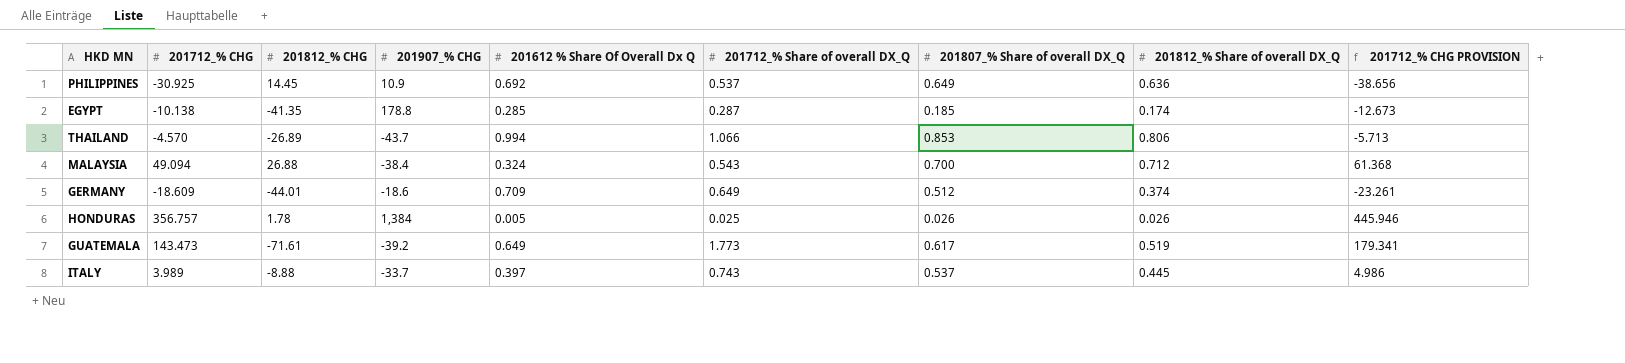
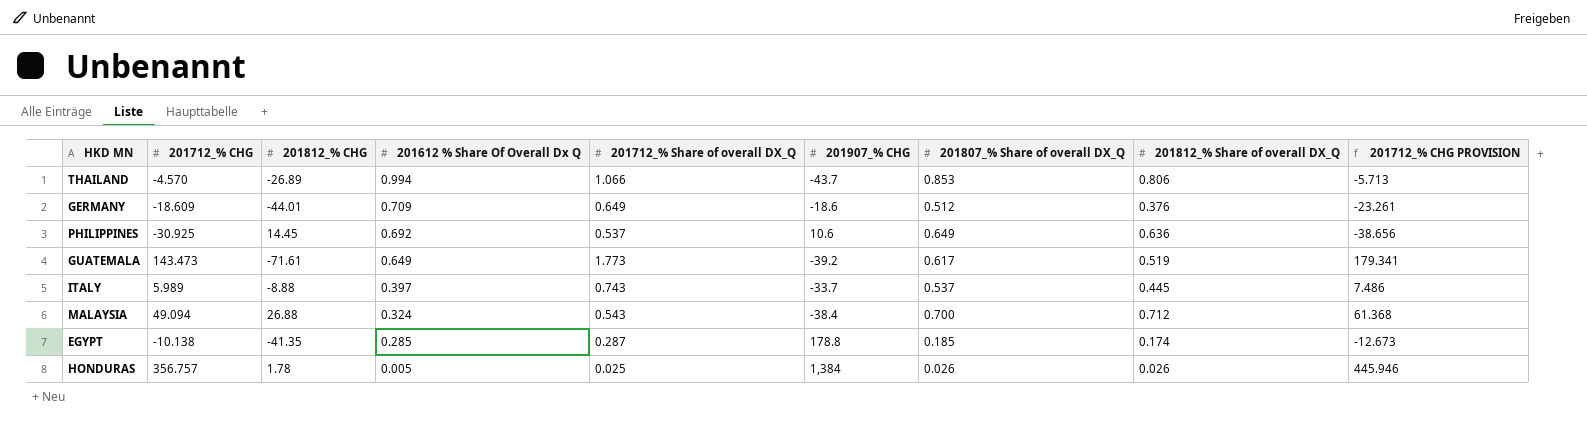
row order: none -> 201612 % Share Of Overall Dx Q descending
column 201907_% CHG | position: 4 -> 6
GERMANY | 201812_% Share of overall DX_Q: 0.374 -> 0.376
PHILIPPINES | 201907_% CHG: 10.9 -> 10.6
ITALY | 201712_% CHG: 3.989 -> 5.989
ITALY | 201712_% CHG PROVISION: 4.986 -> 7.486

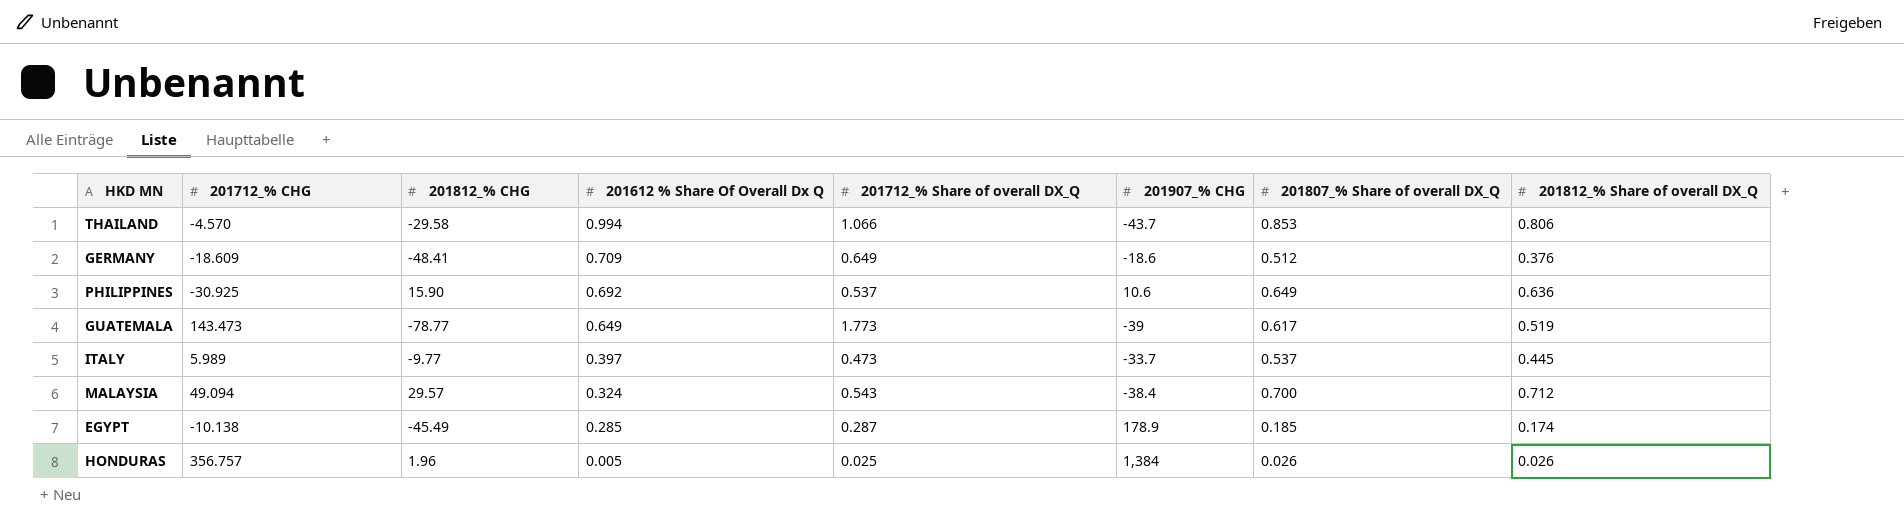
column 201712_% CHG PROVISION | formula: [201712_% CHG] * 1.25 -> none
THAILAND | 201812_% CHG: -26.89 -> -29.58
GERMANY | 201812_% CHG: -44.01 -> -48.41
PHILIPPINES | 201812_% CHG: 14.45 -> 15.90
GUATEMALA | 201812_% CHG: -71.61 -> -78.77
GUATEMALA | 201907_% CHG: -39.2 -> -39
ITALY | 201812_% CHG: -8.88 -> -9.77
ITALY | 201712_% Share of overall DX_Q: 0.743 -> 0.473
MALAYSIA | 201812_% CHG: 26.88 -> 29.57
EGYPT | 201812_% CHG: -41.35 -> -45.49
EGYPT | 201907_% CHG: 178.8 -> 178.9
HONDURAS | 201812_% CHG: 1.78 -> 1.96

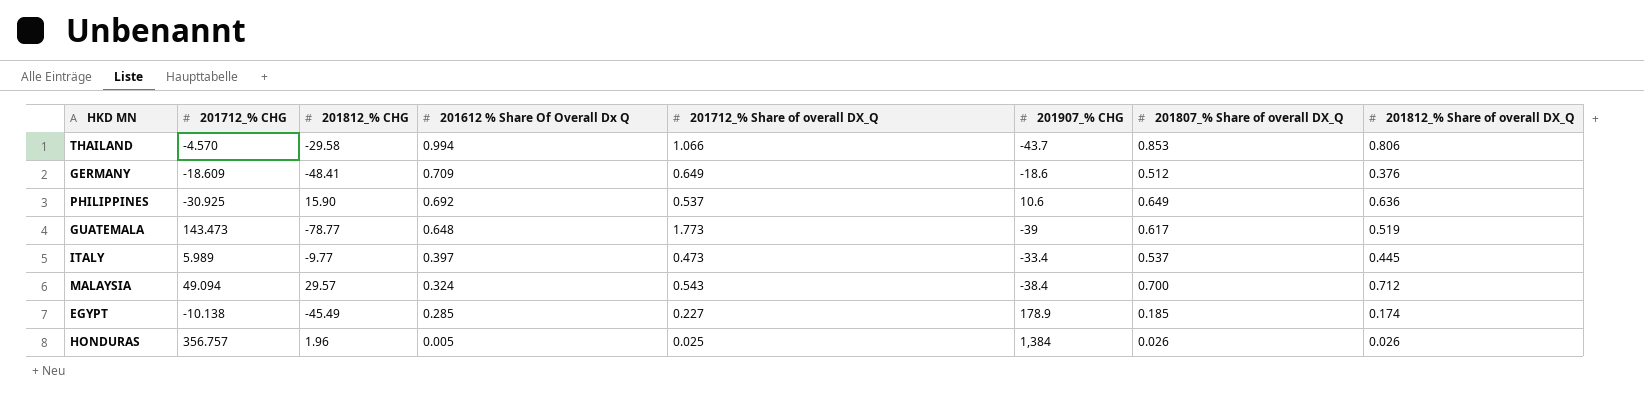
GUATEMALA | 201612 % Share Of Overall Dx Q: 0.649 -> 0.648
ITALY | 201907_% CHG: -33.7 -> -33.4
EGYPT | 201712_% Share of overall DX_Q: 0.287 -> 0.227

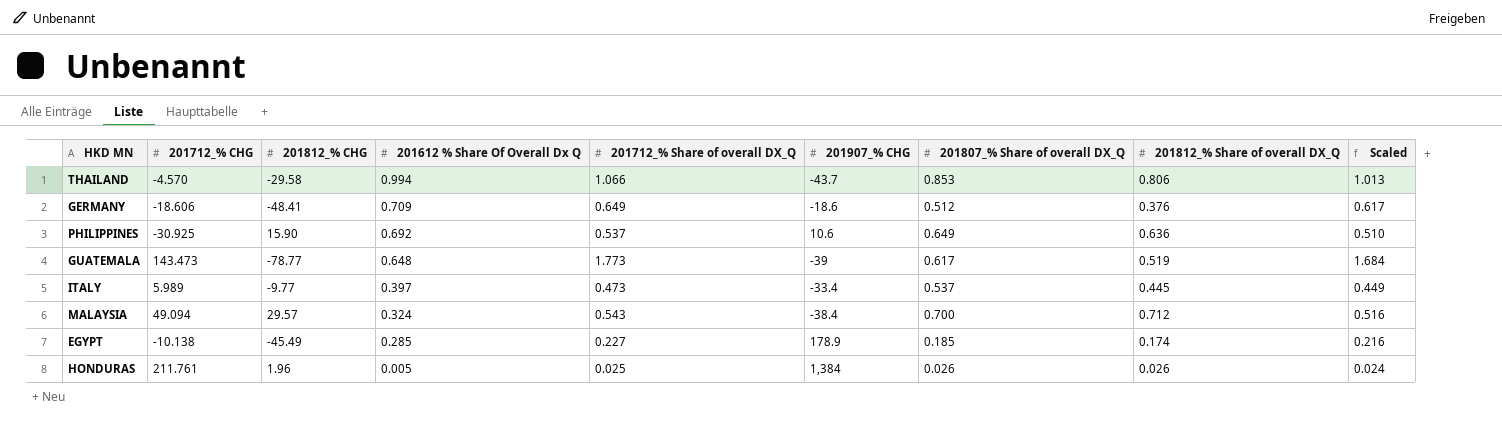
column Scaled | formula: none -> [201712_% Share of overall DX_Q] * 0.95
GERMANY | 201712_% CHG: -18.609 -> -18.606
HONDURAS | 201712_% CHG: 356.757 -> 211.761

